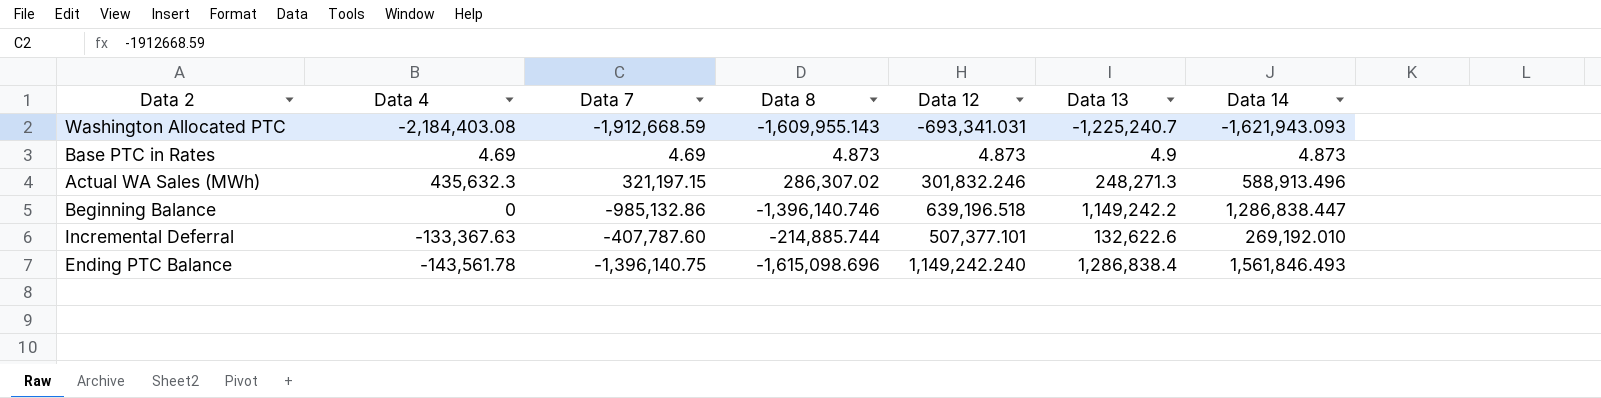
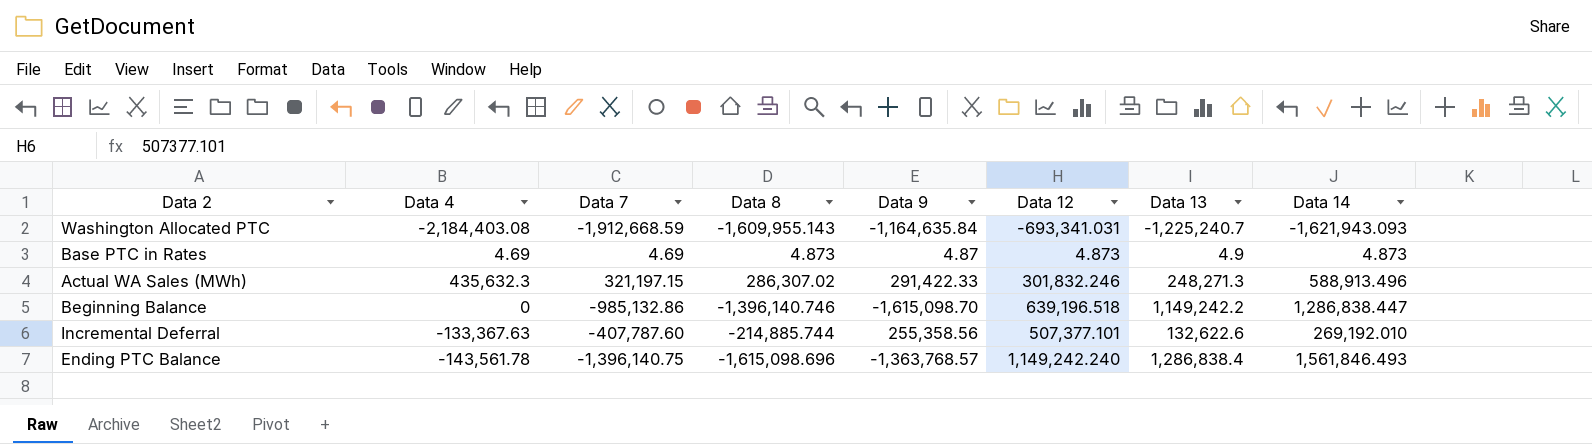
column Data 9 | position: none -> 5

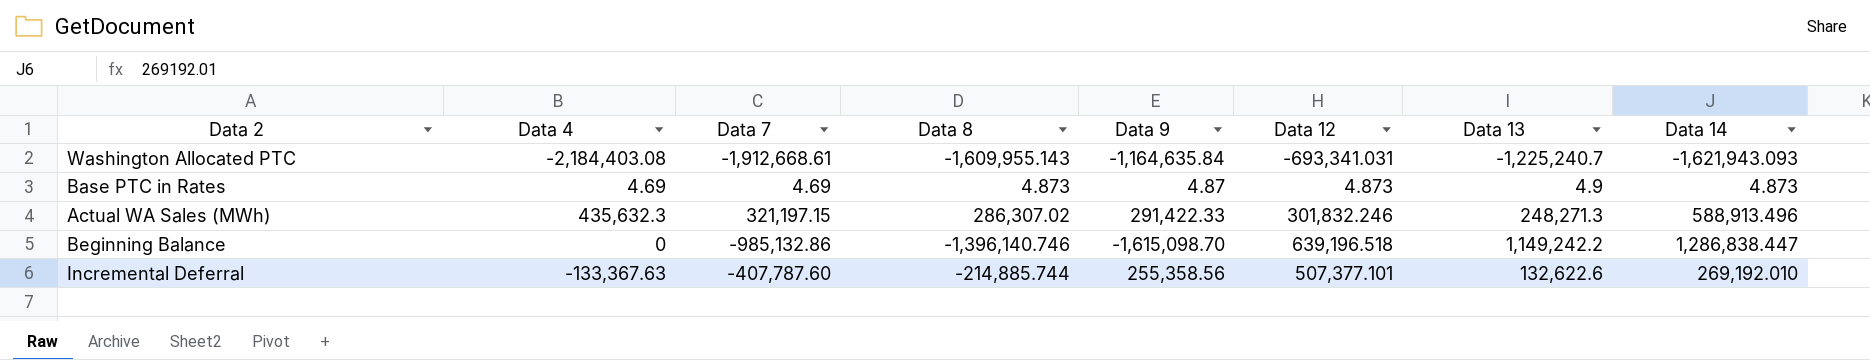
row Ending PTC Balance: -143,561.78 | -1,396,140.75 | -1,615,098.696 | -1,363,768.57 | 1,149,242.240 | 1,286,838.4 | 1,561,846.493 -> none
Washington Allocated PTC | Data 7: -1,912,668.59 -> -1,912,668.61

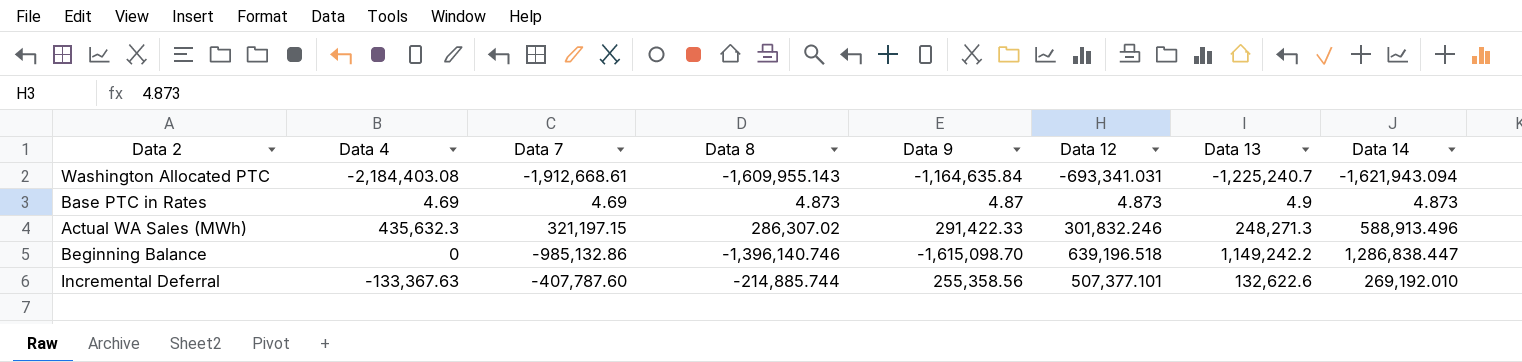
Washington Allocated PTC | Data 14: -1,621,943.093 -> -1,621,943.094

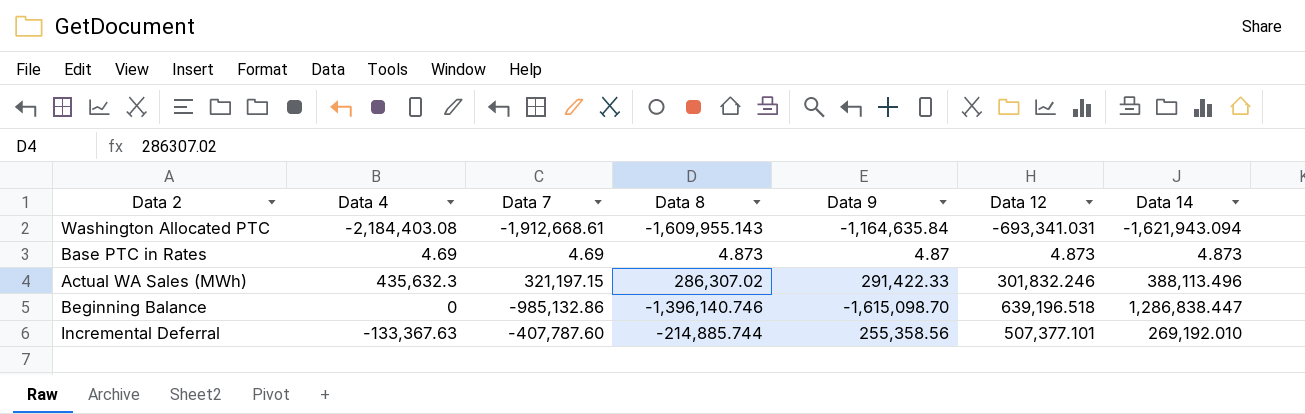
column Data 13 | position: 7 -> none
Actual WA Sales (MWh) | Data 14: 588,913.496 -> 388,113.496

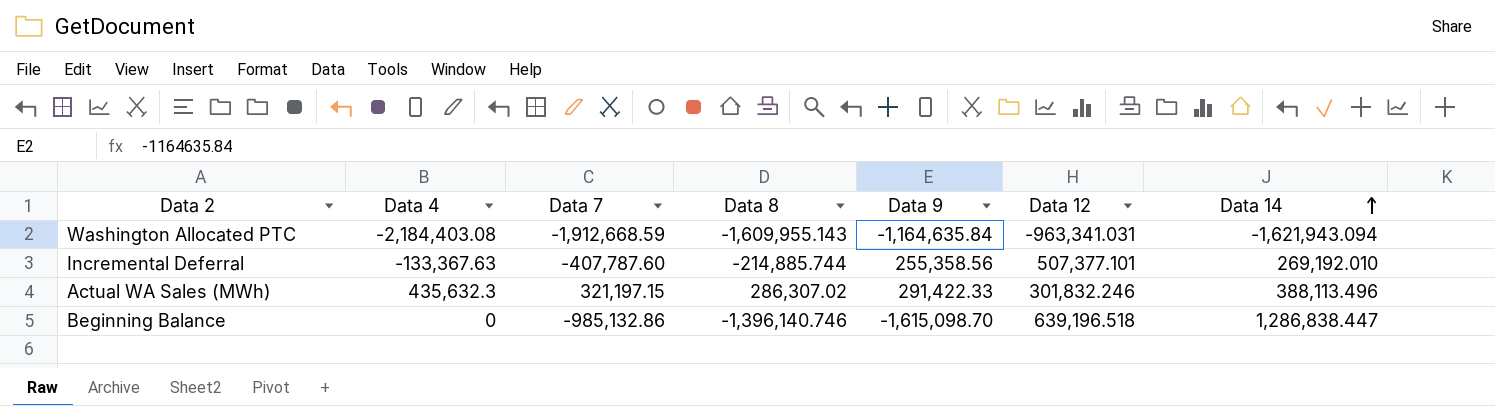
row order: none -> Data 14 ascending
row Base PTC in Rates: 4.69 | 4.69 | 4.873 | 4.87 | 4.873 | 4.873 -> none
Washington Allocated PTC | Data 7: -1,912,668.61 -> -1,912,668.59
Washington Allocated PTC | Data 12: -693,341.031 -> -963,341.031

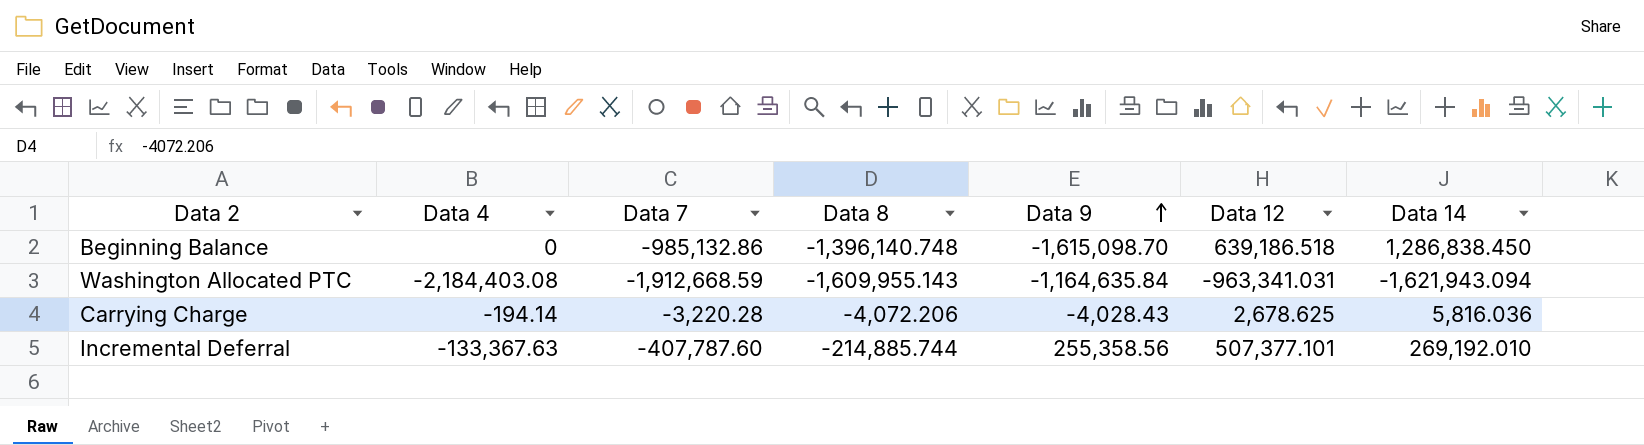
row order: Data 14 ascending -> Data 9 ascending
row Actual WA Sales (MWh): 435,632.3 | 321,197.15 | 286,307.02 | 291,422.33 | 301,832.246 | 388,113.496 -> none
Beginning Balance | Data 8: -1,396,140.746 -> -1,396,140.748
Beginning Balance | Data 12: 639,196.518 -> 639,186.518
Beginning Balance | Data 14: 1,286,838.447 -> 1,286,838.450
row Carrying Charge: none -> -194.14 | -3,220.28 | -4,072.206 | -4,028.43 | 2,678.625 | 5,816.036

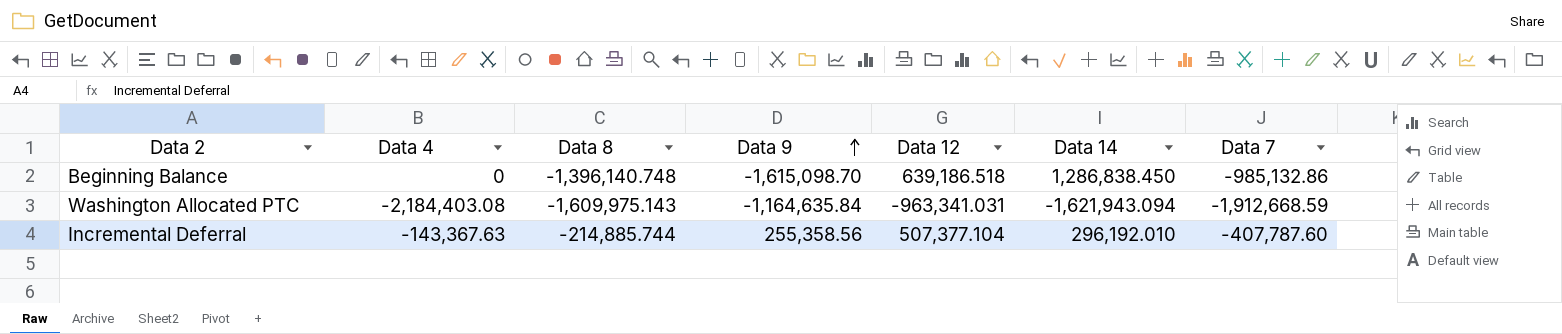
column Data 7 | position: 3 -> 7
row Carrying Charge: -194.14 | -3,220.28 | -4,072.206 | -4,028.43 | 2,678.625 | 5,816.036 -> none
Washington Allocated PTC | Data 8: -1,609,955.143 -> -1,609,975.143
Incremental Deferral | Data 4: -133,367.63 -> -143,367.63
Incremental Deferral | Data 12: 507,377.101 -> 507,377.104
Incremental Deferral | Data 14: 269,192.010 -> 296,192.010

